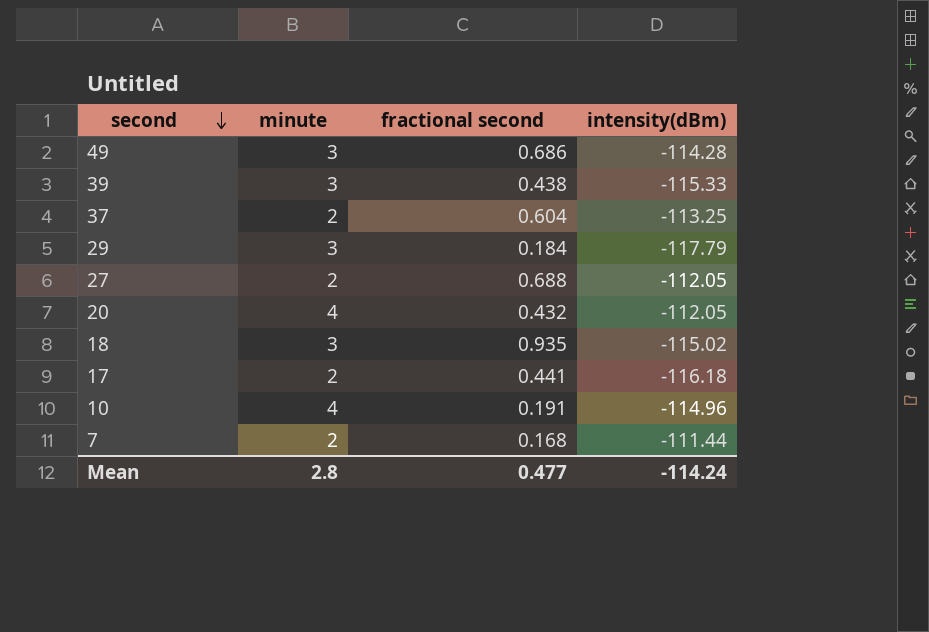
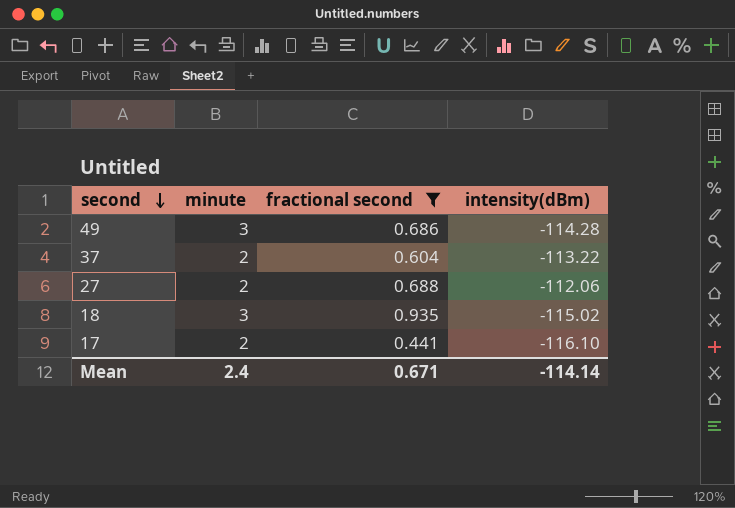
filter: none -> fractional second >= 0.441
37 | intensity(dBm): -113.25 -> -113.22
27 | intensity(dBm): -112.05 -> -112.06
17 | intensity(dBm): -116.18 -> -116.10
Mean | minute: 2.8 -> 2.4
Mean | fractional second: 0.477 -> 0.671
Mean | intensity(dBm): -114.24 -> -114.14

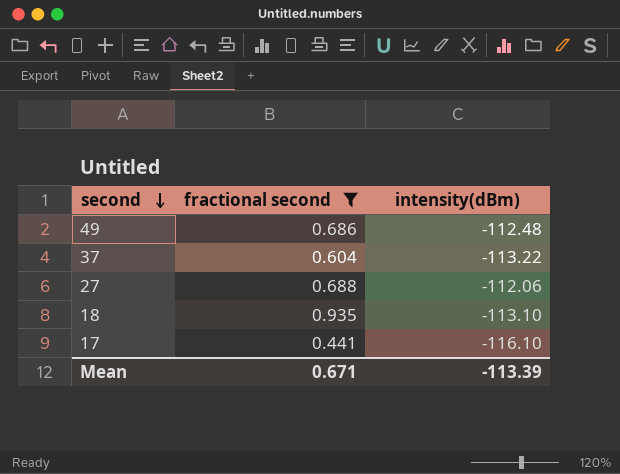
column minute | position: 2 -> none
49 | intensity(dBm): -114.28 -> -112.48
18 | intensity(dBm): -115.02 -> -113.10
Mean | intensity(dBm): -114.14 -> -113.39

